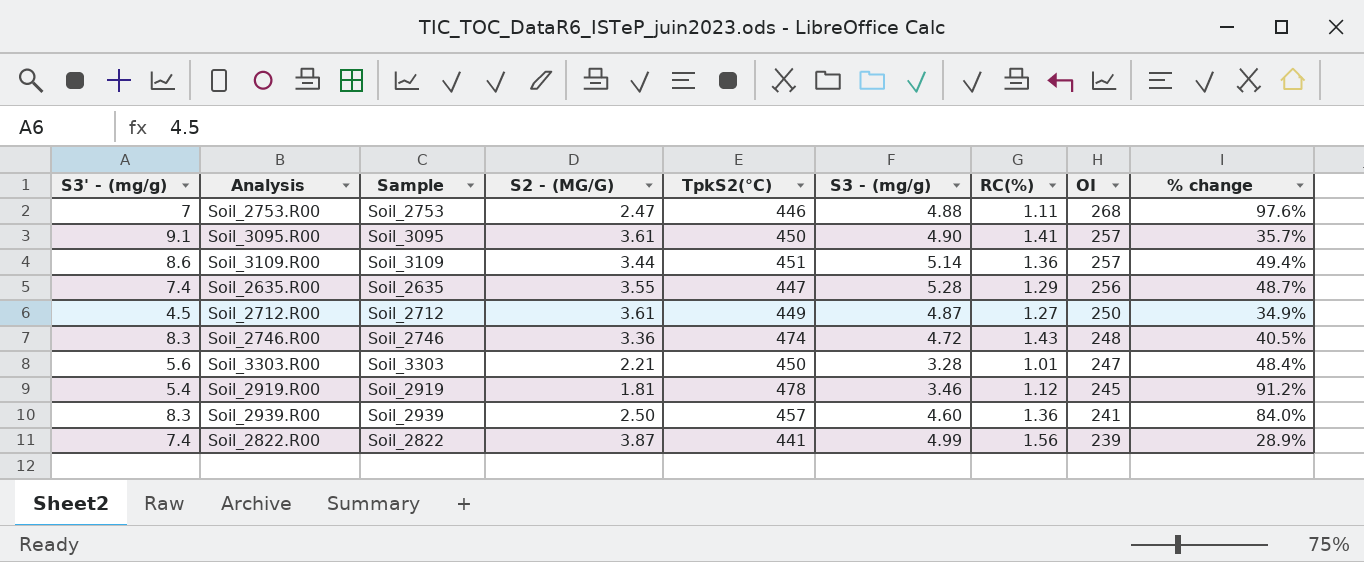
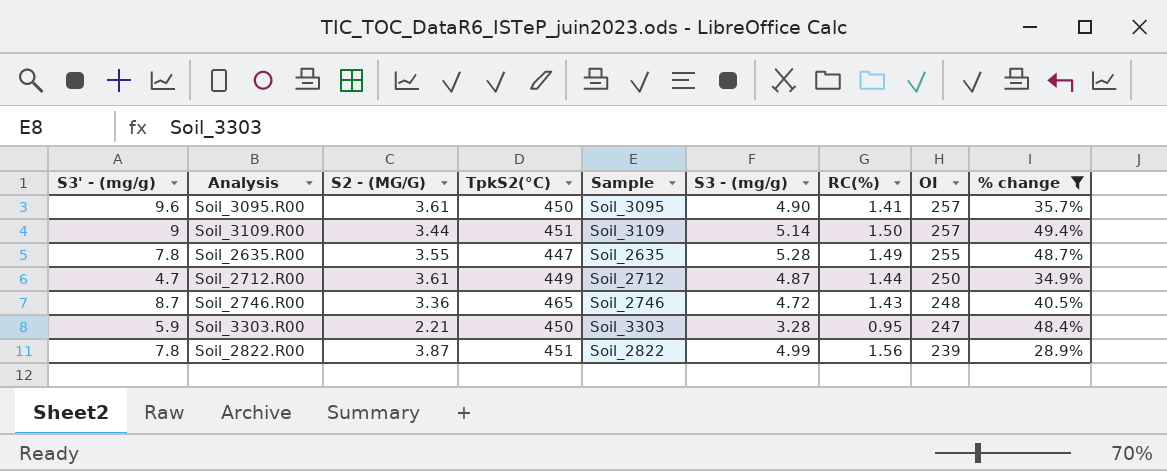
filter: none -> % change <= 49.4%
column Sample | position: 3 -> 5
Soil_3095.R00 | S3' - (mg/g): 9.1 -> 9.6
Soil_3109.R00 | S3' - (mg/g): 8.6 -> 9
Soil_3109.R00 | RC(%): 1.36 -> 1.50
Soil_2635.R00 | S3' - (mg/g): 7.4 -> 7.8
Soil_2635.R00 | RC(%): 1.29 -> 1.49
Soil_2635.R00 | OI: 256 -> 255
Soil_2712.R00 | S3' - (mg/g): 4.5 -> 4.7
Soil_2712.R00 | RC(%): 1.27 -> 1.44
Soil_2746.R00 | S3' - (mg/g): 8.3 -> 8.7
Soil_2746.R00 | TpkS2(°C): 474 -> 465
Soil_3303.R00 | S3' - (mg/g): 5.6 -> 5.9
Soil_3303.R00 | RC(%): 1.01 -> 0.95
Soil_2822.R00 | S3' - (mg/g): 7.4 -> 7.8
Soil_2822.R00 | TpkS2(°C): 441 -> 451

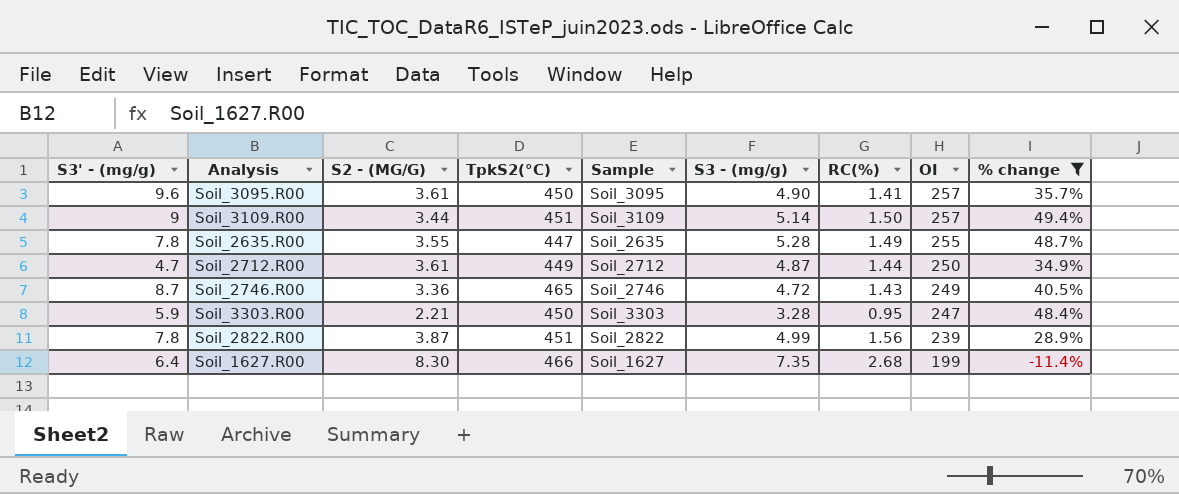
Soil_2746.R00 | OI: 248 -> 249
row Soil_1627.R00: none -> 6.4 | 8.30 | 466 | Soil_1627 | 7.35 | 2.68 | 199 | -11.4%

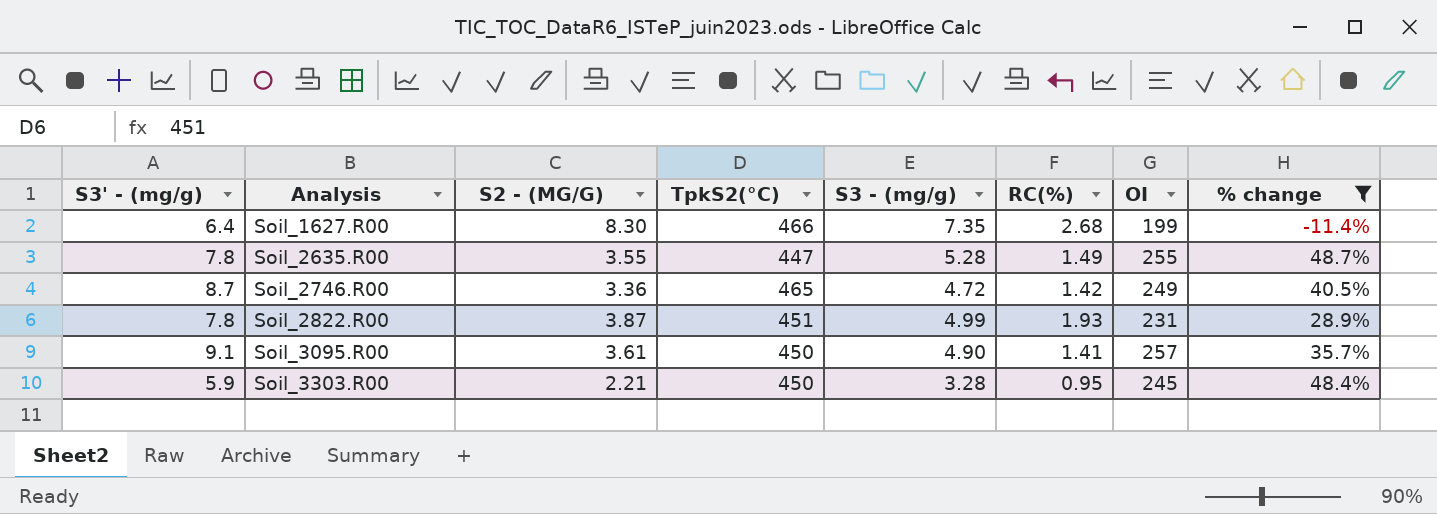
row order: OI descending -> Analysis ascending
column Sample | position: 5 -> none
row Soil_3109.R00: 9 | 3.44 | 451 | Soil_3109 | 5.14 | 1.50 | 257 | 49.4% -> none
row Soil_2712.R00: 4.7 | 3.61 | 449 | Soil_2712 | 4.87 | 1.44 | 250 | 34.9% -> none
Soil_2746.R00 | RC(%): 1.43 -> 1.42
Soil_2822.R00 | RC(%): 1.56 -> 1.93
Soil_2822.R00 | OI: 239 -> 231
Soil_3095.R00 | S3' - (mg/g): 9.6 -> 9.1
Soil_3303.R00 | OI: 247 -> 245

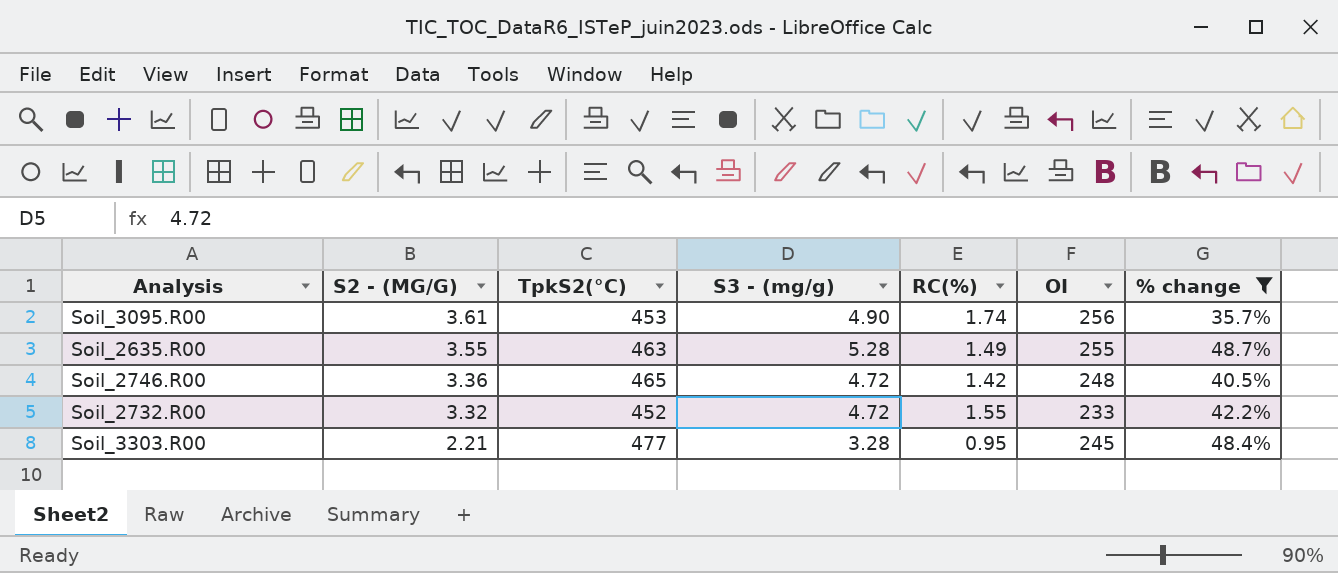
row order: Analysis ascending -> S2 - (MG/G) descending
column S3' - (mg/g) | position: 1 -> none
row Soil_1627.R00: 6.4 | 8.30 | 466 | 7.35 | 2.68 | 199 | -11.4% -> none
row Soil_2822.R00: 7.8 | 3.87 | 451 | 4.99 | 1.93 | 231 | 28.9% -> none
Soil_3095.R00 | TpkS2(°C): 450 -> 453
Soil_3095.R00 | RC(%): 1.41 -> 1.74
Soil_3095.R00 | OI: 257 -> 256
Soil_2635.R00 | TpkS2(°C): 447 -> 463
Soil_2746.R00 | OI: 249 -> 248
row Soil_2732.R00: none -> 3.32 | 452 | 4.72 | 1.55 | 233 | 42.2%
Soil_3303.R00 | TpkS2(°C): 450 -> 477

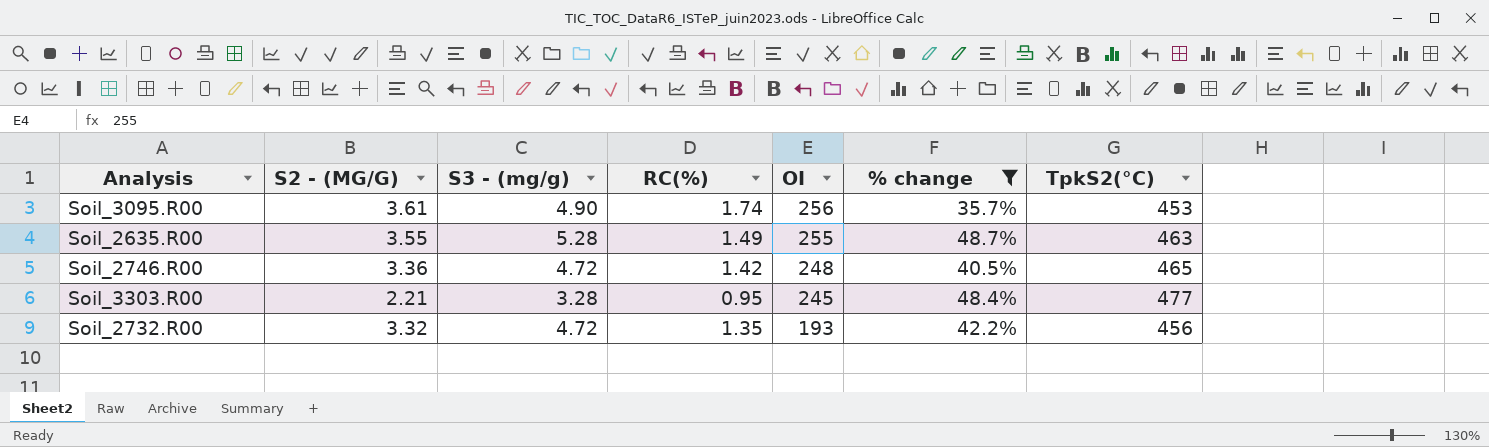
row order: S2 - (MG/G) descending -> OI descending
column TpkS2(°C) | position: 3 -> 7
Soil_2732.R00 | RC(%): 1.55 -> 1.35
Soil_2732.R00 | OI: 233 -> 193
Soil_2732.R00 | TpkS2(°C): 452 -> 456

